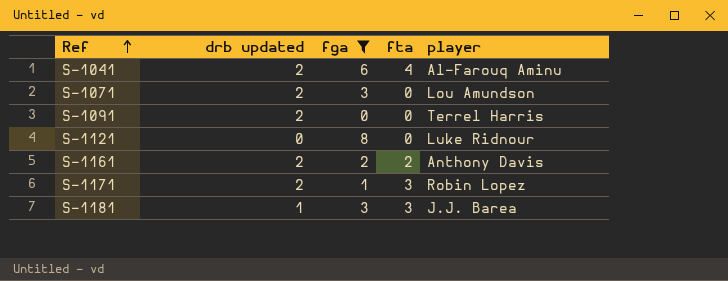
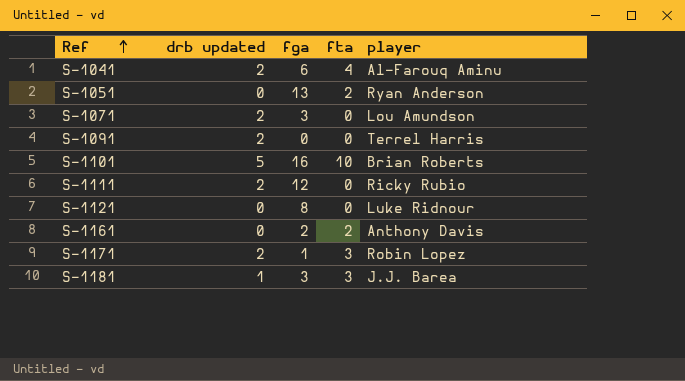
filter: fga <= 8 -> none
S-1161 | drb updated: 2 -> 0

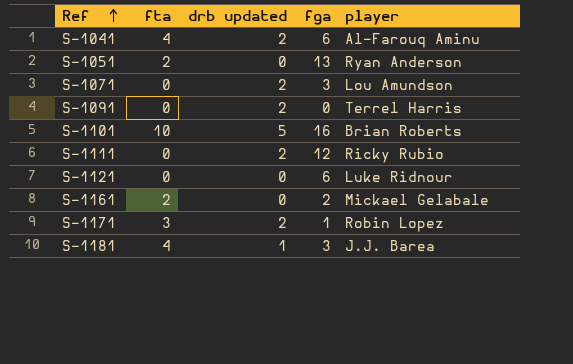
column fta | position: 4 -> 2
S-1121 | fga: 8 -> 6
S-1161 | player: Anthony Davis -> Mickael Gelabale
S-1181 | fta: 3 -> 4

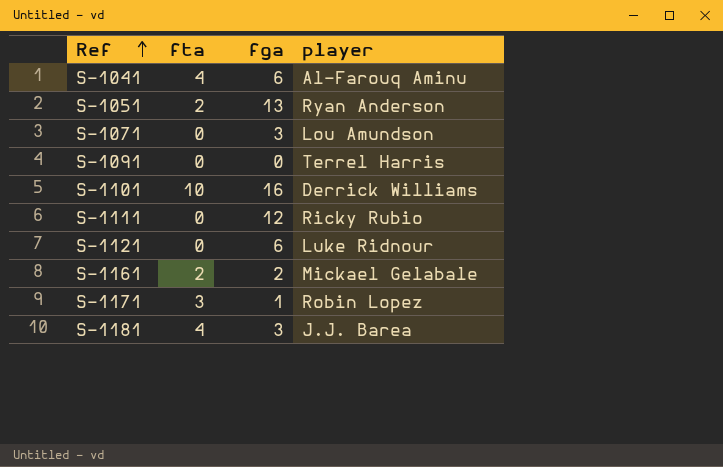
column drb updated | position: 3 -> none
S-1101 | player: Brian Roberts -> Derrick Williams

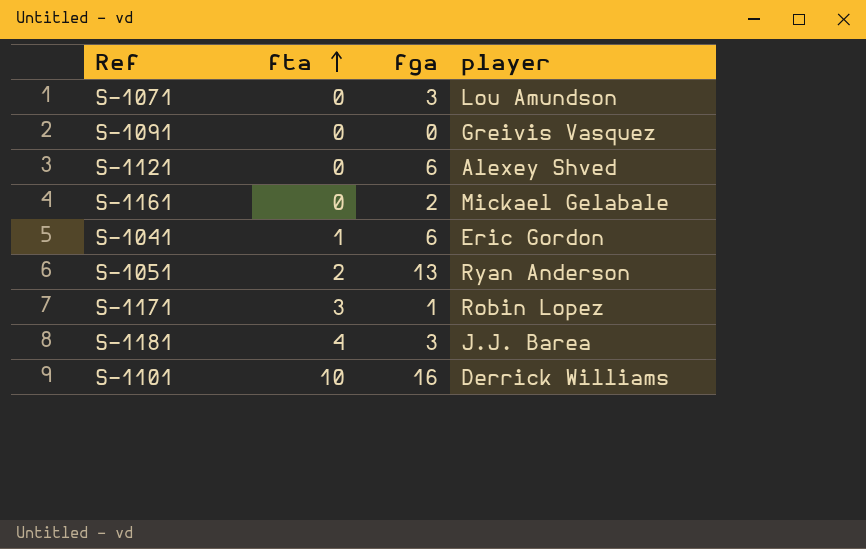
row order: Ref ascending -> fta ascending
row S-1111: 0 | 12 | Ricky Rubio -> none
S-1091 | player: Terrel Harris -> Greivis Vasquez
S-1121 | player: Luke Ridnour -> Alexey Shved
S-1161 | fta: 2 -> 0
S-1041 | fta: 4 -> 1
S-1041 | player: Al-Farouq Aminu -> Eric Gordon

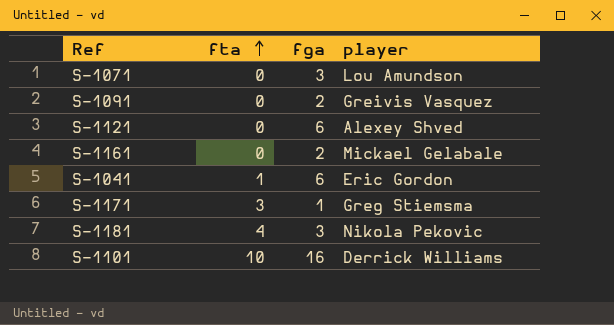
row S-1051: 2 | 13 | Ryan Anderson -> none
S-1091 | fga: 0 -> 2
S-1171 | player: Robin Lopez -> Greg Stiemsma
S-1181 | player: J.J. Barea -> Nikola Pekovic

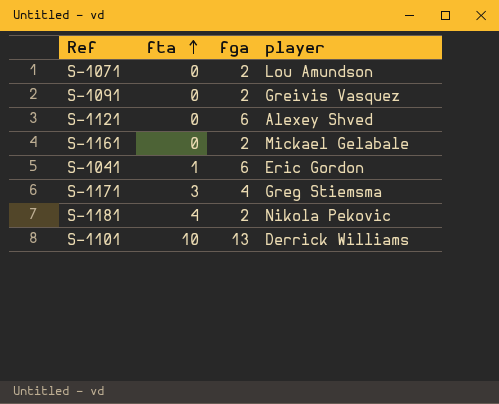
S-1071 | fga: 3 -> 2
S-1171 | fga: 1 -> 4
S-1181 | fga: 3 -> 2
S-1101 | fga: 16 -> 13

